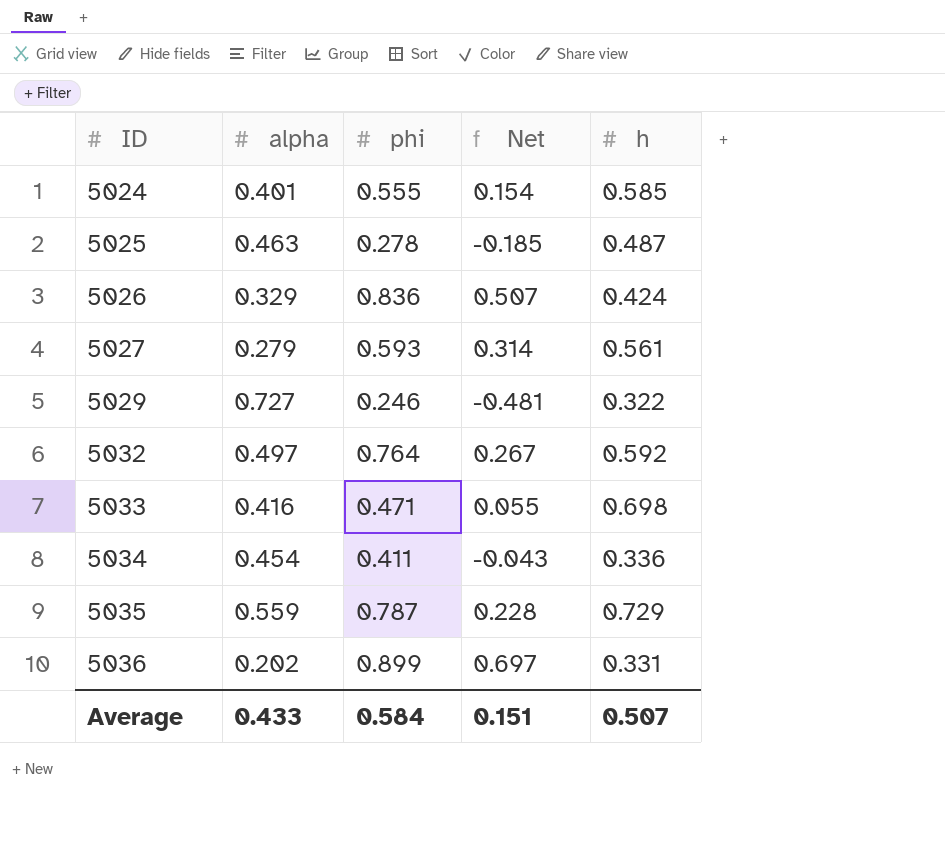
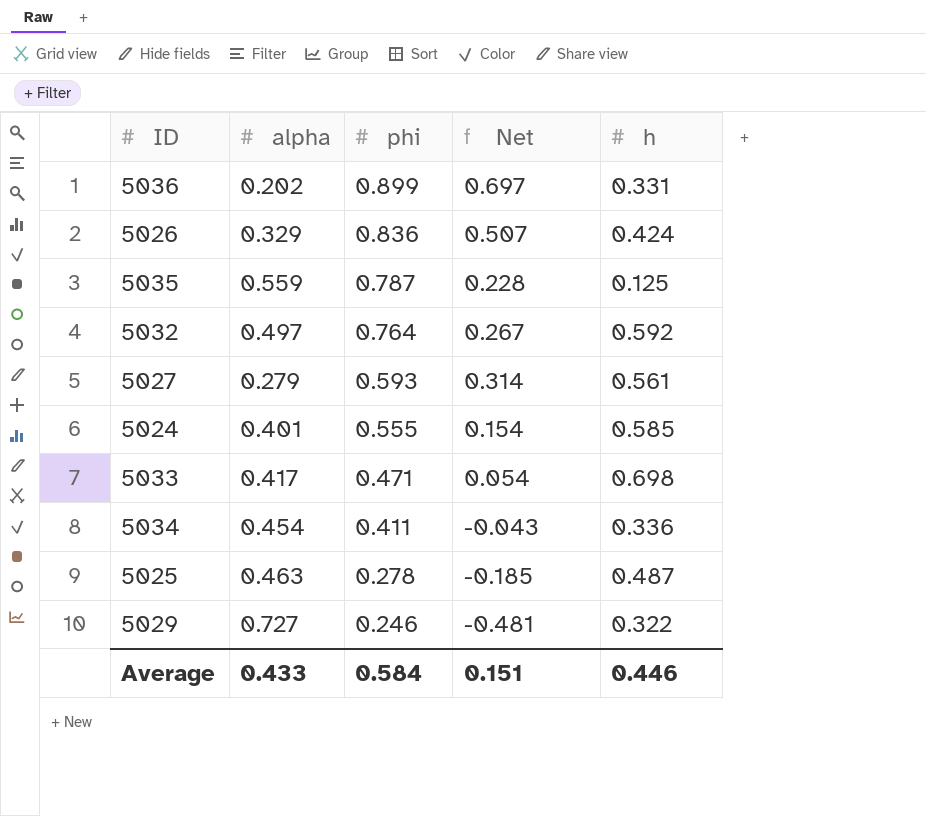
row order: ID ascending -> phi descending
5035 | h: 0.729 -> 0.125
5033 | alpha: 0.416 -> 0.417
5033 | Net: 0.055 -> 0.054
Average | h: 0.507 -> 0.446

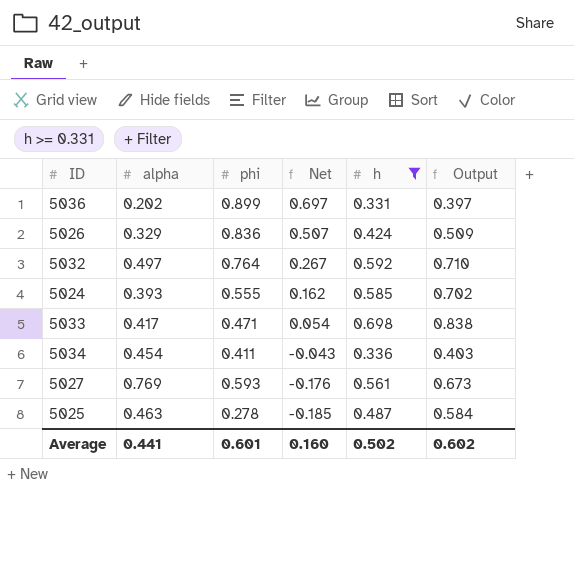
filter: none -> h >= 0.331
row order: phi descending -> Net descending
column Output | formula: none -> [h] * 1.2
5024 | alpha: 0.401 -> 0.393
5024 | Net: 0.154 -> 0.162
5027 | alpha: 0.279 -> 0.769
5027 | Net: 0.314 -> -0.176
Average | alpha: 0.433 -> 0.441
Average | phi: 0.584 -> 0.601
Average | Net: 0.151 -> 0.160
Average | h: 0.446 -> 0.502

